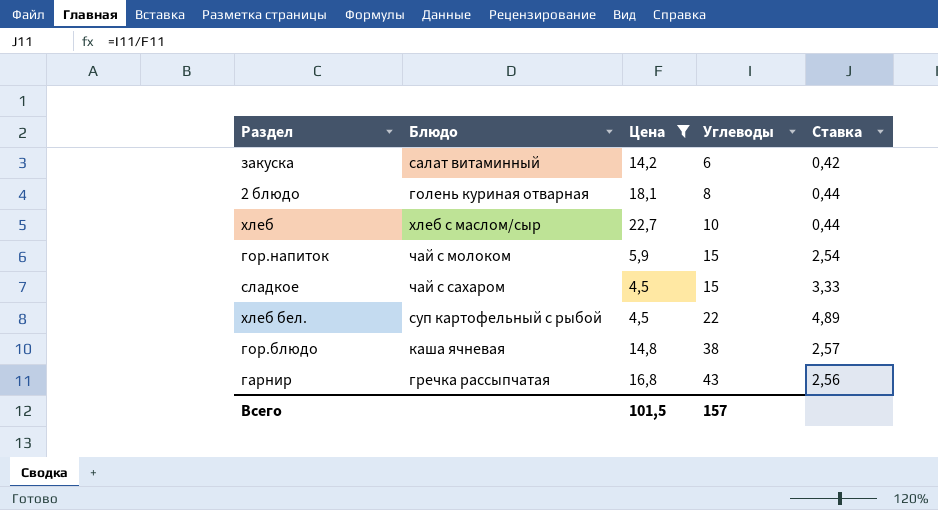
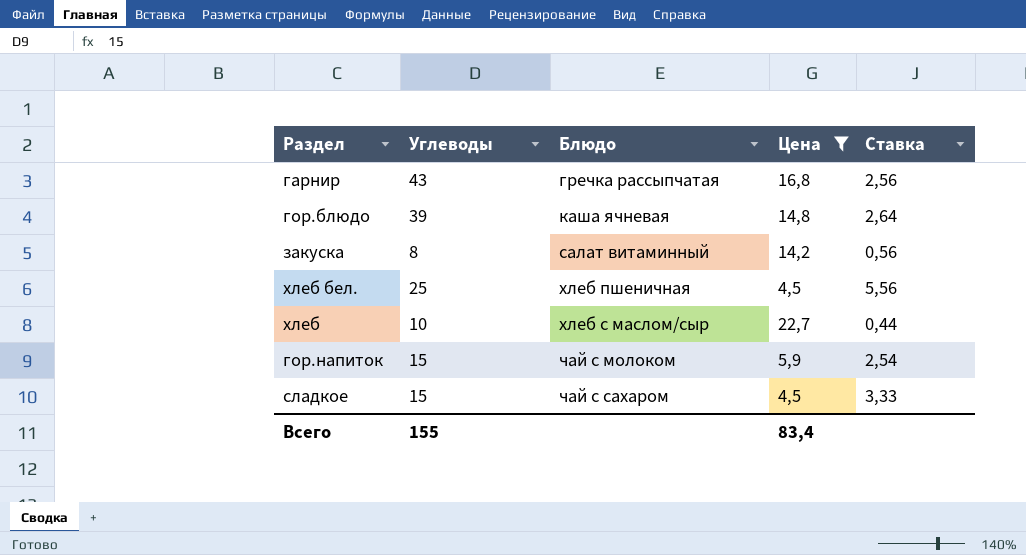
row order: Углеводы ascending -> Блюдо ascending
column Углеводы | position: 4 -> 2
row 2 блюдо: голень куриная отварная | 18,1 | 8 | 0,44 -> none
гор.блюдо | Углеводы: 38 -> 39
гор.блюдо | Ставка: 2,57 -> 2,64
закуска | Углеводы: 6 -> 8
закуска | Ставка: 0,42 -> 0,56
хлеб бел. | Углеводы: 22 -> 25
хлеб бел. | Блюдо: суп картофельный с рыбой -> хлеб пшеничная
хлеб бел. | Ставка: 4,89 -> 5,56
Всего | Углеводы: 157 -> 155
Всего | Цена: 101,5 -> 83,4

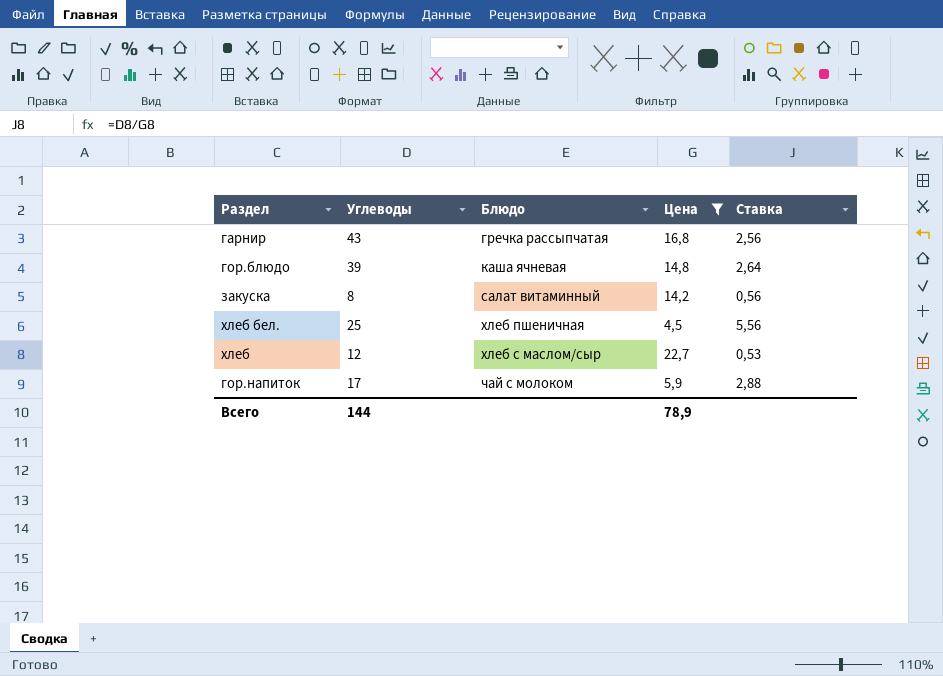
row сладкое: 15 | чай с сахаром | 4,5 | 3,33 -> none
хлеб | Углеводы: 10 -> 12
хлеб | Ставка: 0,44 -> 0,53
гор.напиток | Углеводы: 15 -> 17
гор.напиток | Ставка: 2,54 -> 2,88
Всего | Углеводы: 155 -> 144
Всего | Цена: 83,4 -> 78,9

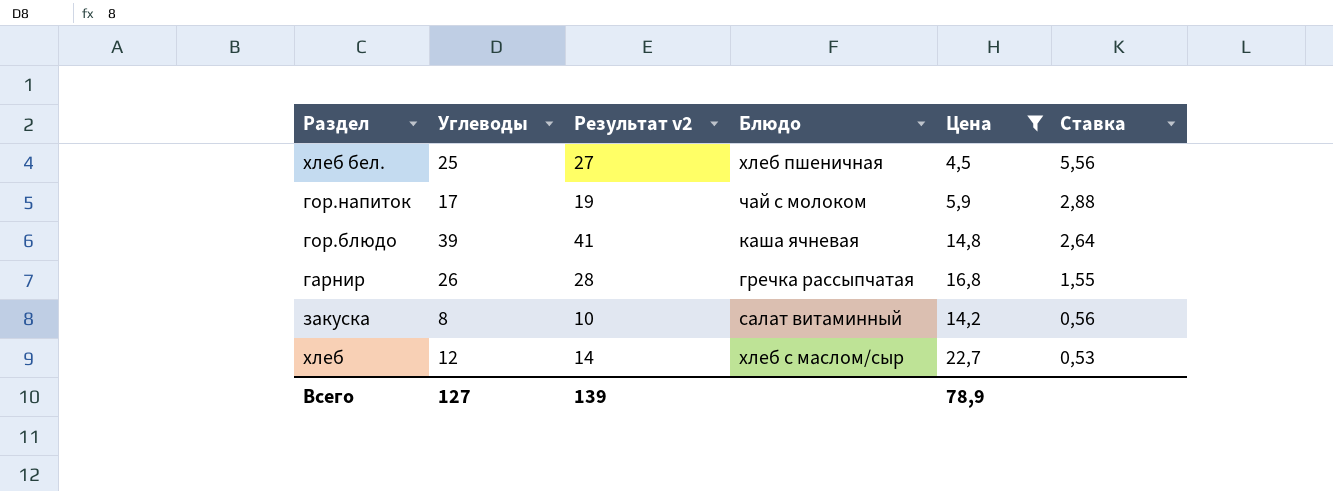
row order: Блюдо ascending -> Ставка descending
column Результат v2 | formula: none -> [Углеводы] + 2
гарнир | Углеводы: 43 -> 26
гарнир | Ставка: 2,56 -> 1,55
Всего | Углеводы: 144 -> 127

